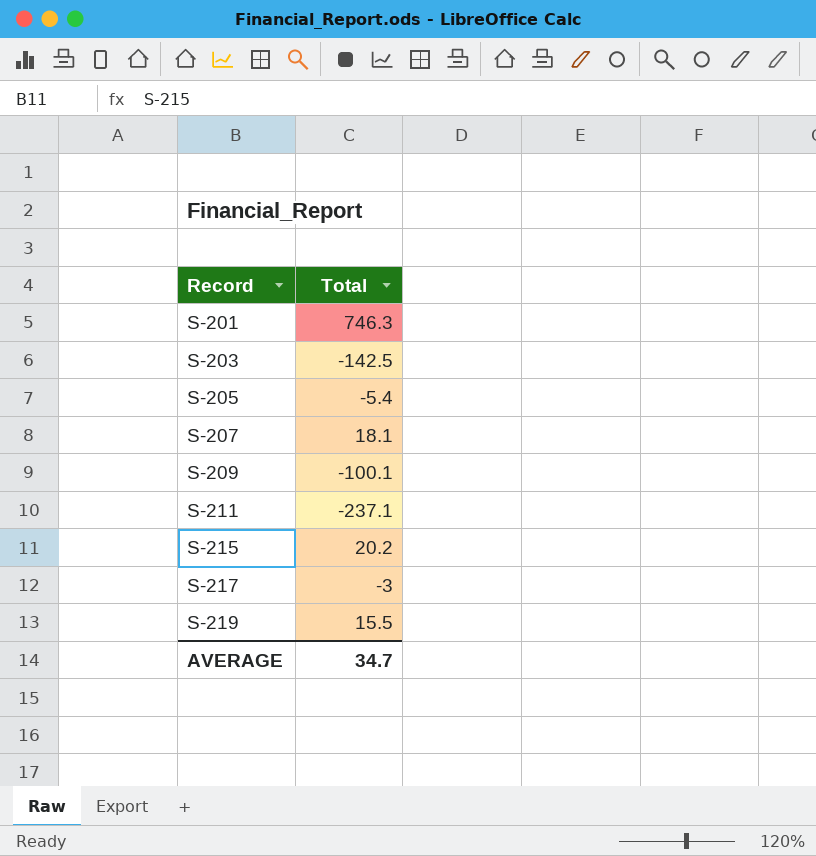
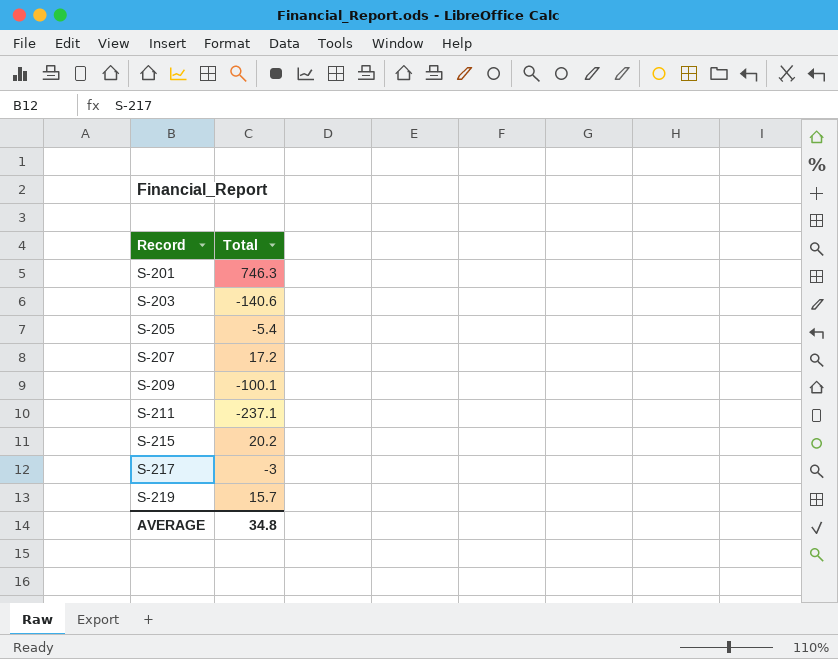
S-203 | Total: -142.5 -> -140.6
S-207 | Total: 18.1 -> 17.2
S-219 | Total: 15.5 -> 15.7
AVERAGE | Total: 34.7 -> 34.8

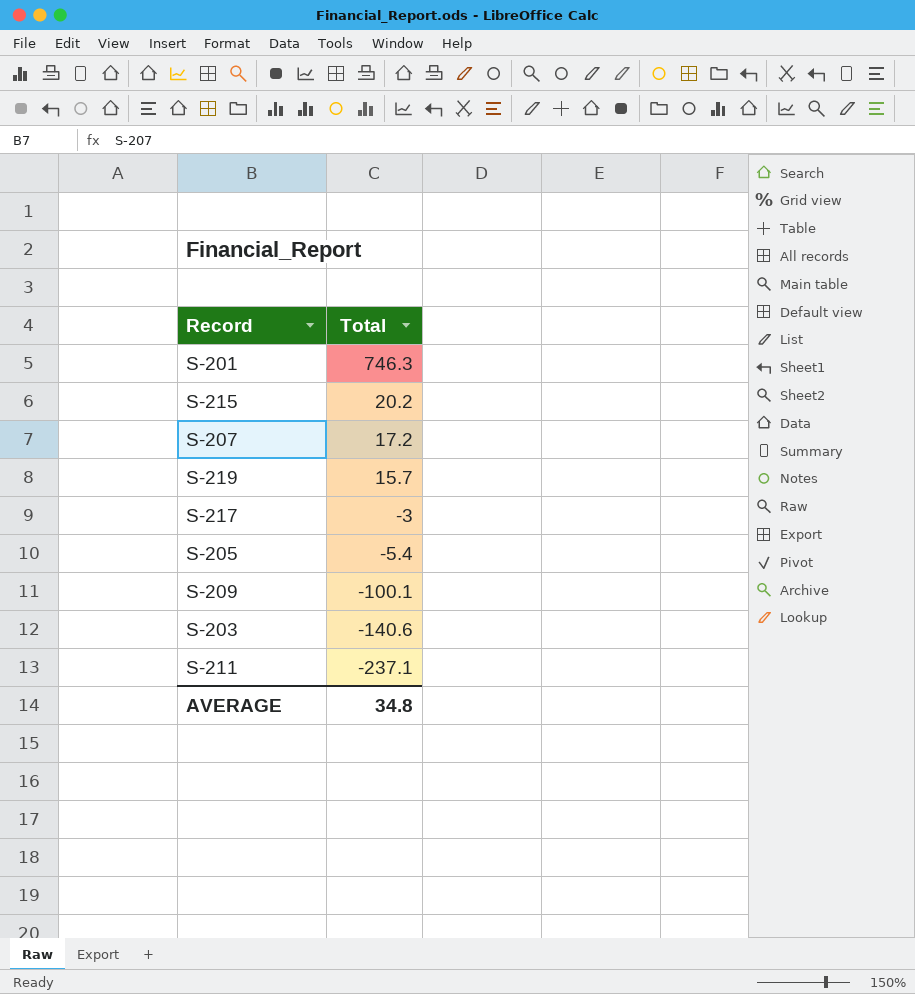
row order: Record ascending -> Total descending

